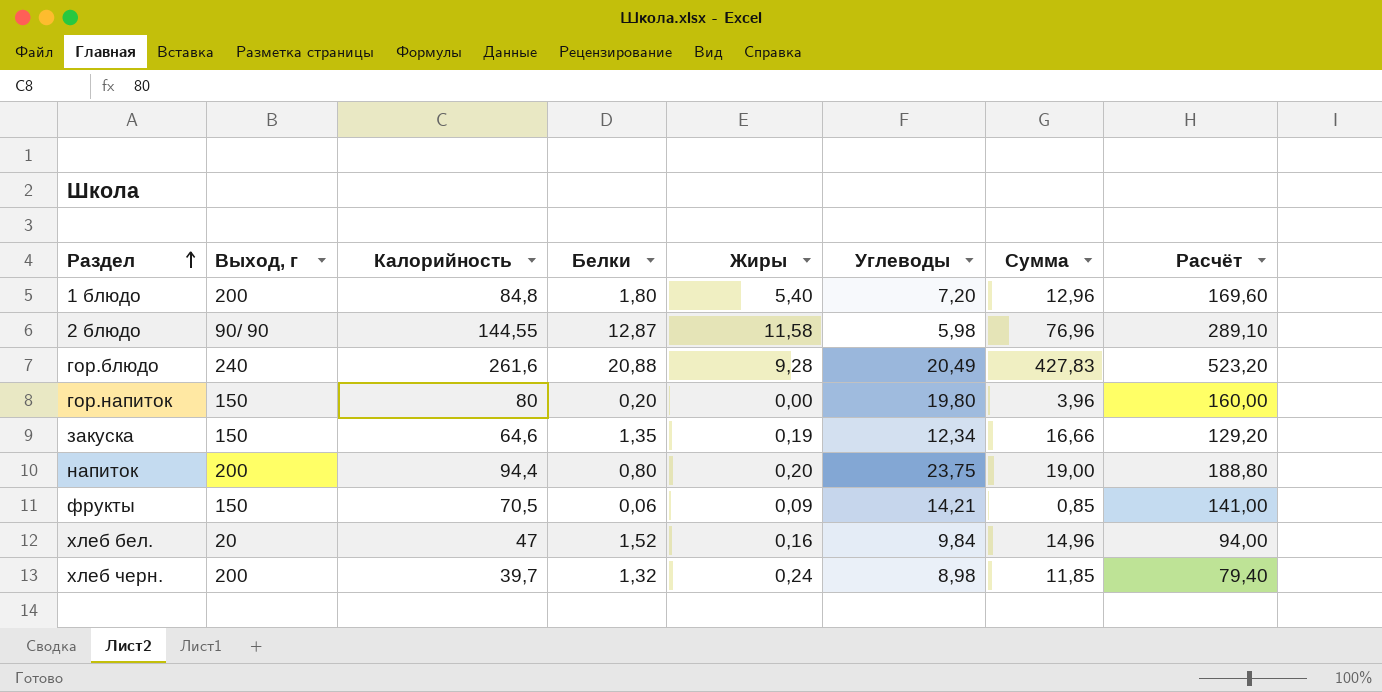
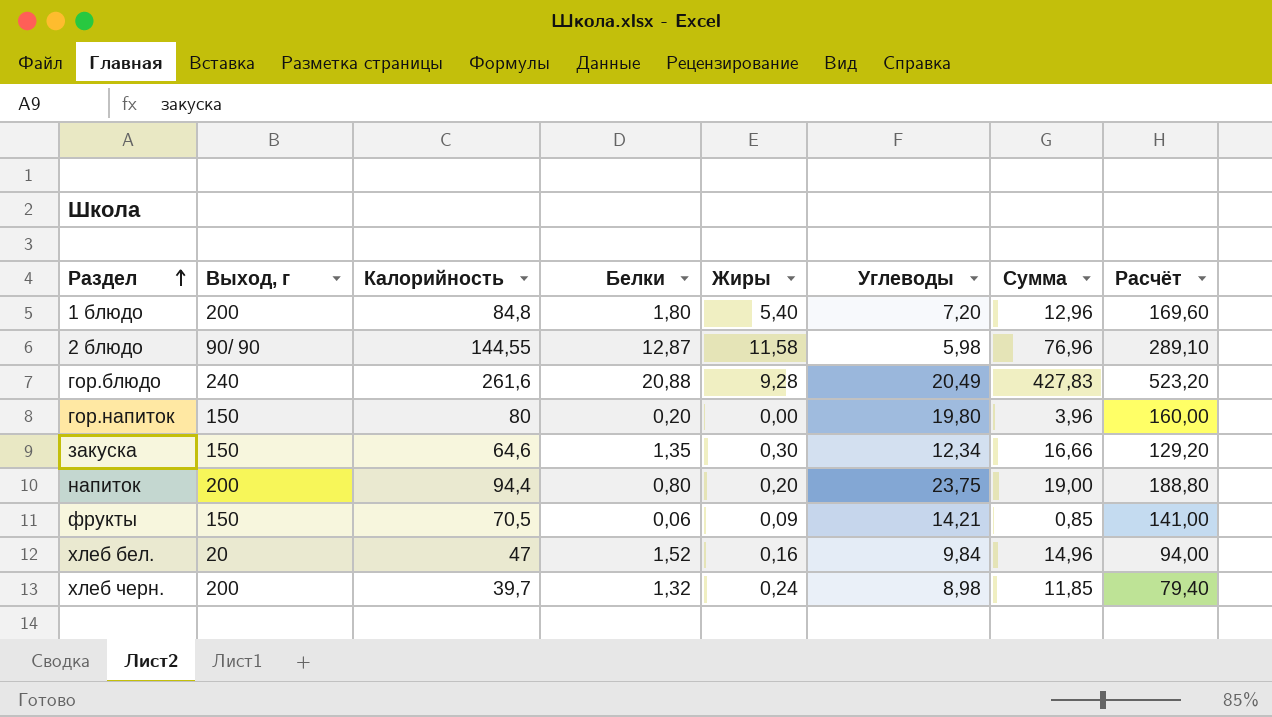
закуска | Жиры: 0,19 -> 0,30

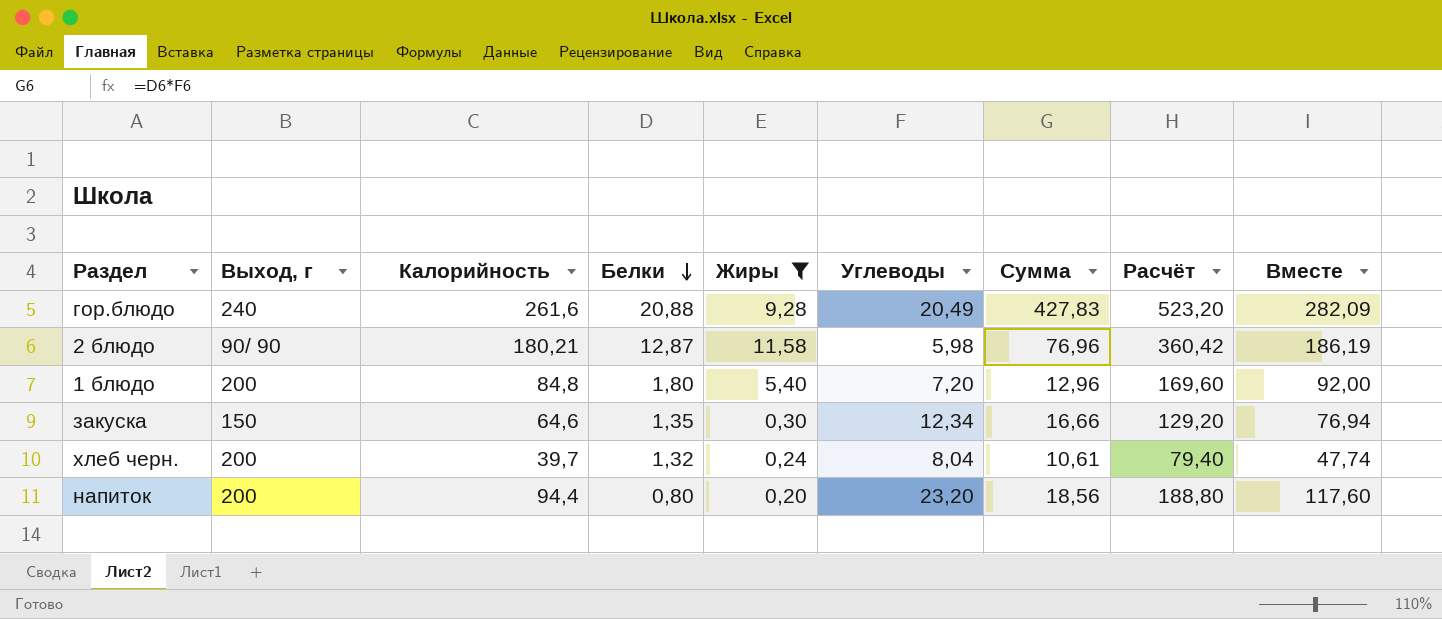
filter: none -> Жиры >= 0,20
row order: Раздел ascending -> Белки descending
column Вместе | formula: none -> [Калорийность] + [Углеводы]
2 блюдо | Калорийность: 144,55 -> 180,21
2 блюдо | Расчёт: 289,10 -> 360,42
хлеб черн. | Углеводы: 8,98 -> 8,04
хлеб черн. | Сумма: 11,85 -> 10,61
напиток | Углеводы: 23,75 -> 23,20
напиток | Сумма: 19,00 -> 18,56

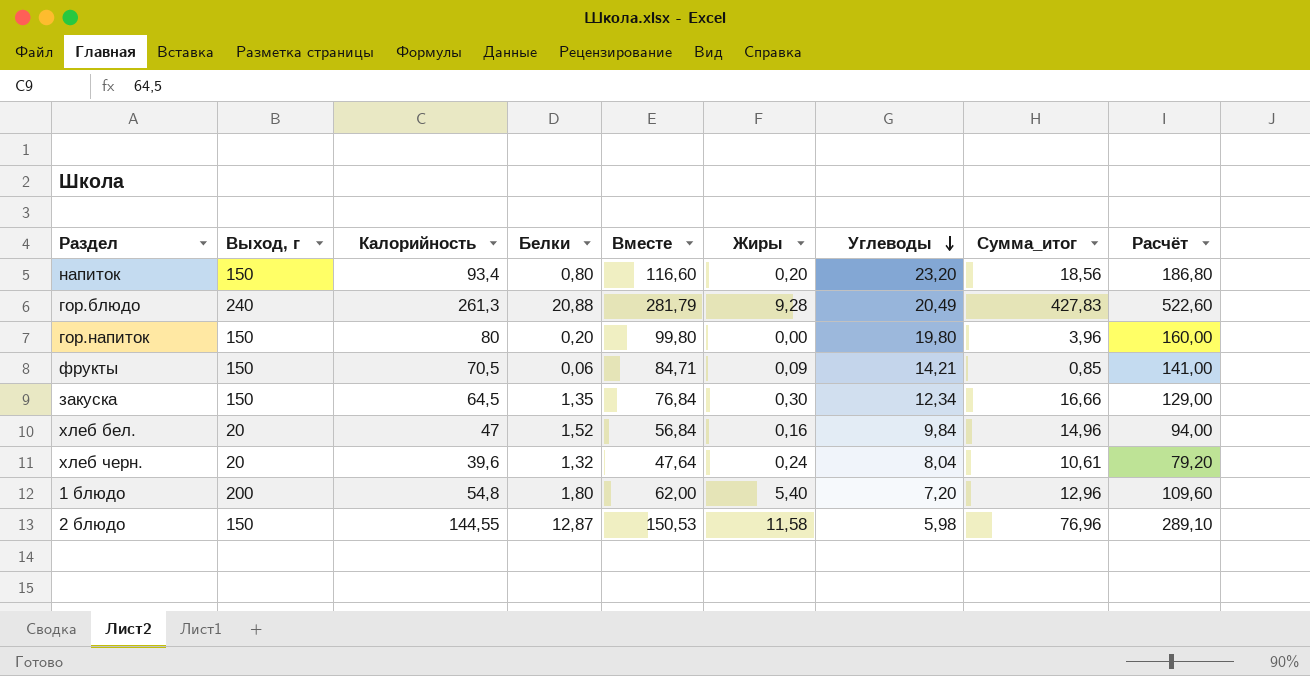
filter: Жиры >= 0,20 -> none
row order: Белки descending -> Углеводы descending
column Вместе | position: 9 -> 5
column name: Сумма -> Сумма_итог
напиток | Выход, г: 200 -> 150
напиток | Калорийность: 94,4 -> 93,4
напиток | Вместе: 117,60 -> 116,60
напиток | Расчёт: 188,80 -> 186,80
гор.блюдо | Калорийность: 261,6 -> 261,3
гор.блюдо | Вместе: 282,09 -> 281,79
гор.блюдо | Расчёт: 523,20 -> 522,60
закуска | Калорийность: 64,6 -> 64,5
закуска | Вместе: 76,94 -> 76,84
закуска | Расчёт: 129,20 -> 129,00
хлеб черн. | Выход, г: 200 -> 20
хлеб черн. | Калорийность: 39,7 -> 39,6
хлеб черн. | Вместе: 47,74 -> 47,64
хлеб черн. | Расчёт: 79,40 -> 79,20
1 блюдо | Калорийность: 84,8 -> 54,8
1 блюдо | Вместе: 92,00 -> 62,00
1 блюдо | Расчёт: 169,60 -> 109,60
2 блюдо | Выход, г: 90/ 90 -> 150
2 блюдо | Калорийность: 180,21 -> 144,55
2 блюдо | Вместе: 186,19 -> 150,53
2 блюдо | Расчёт: 360,42 -> 289,10

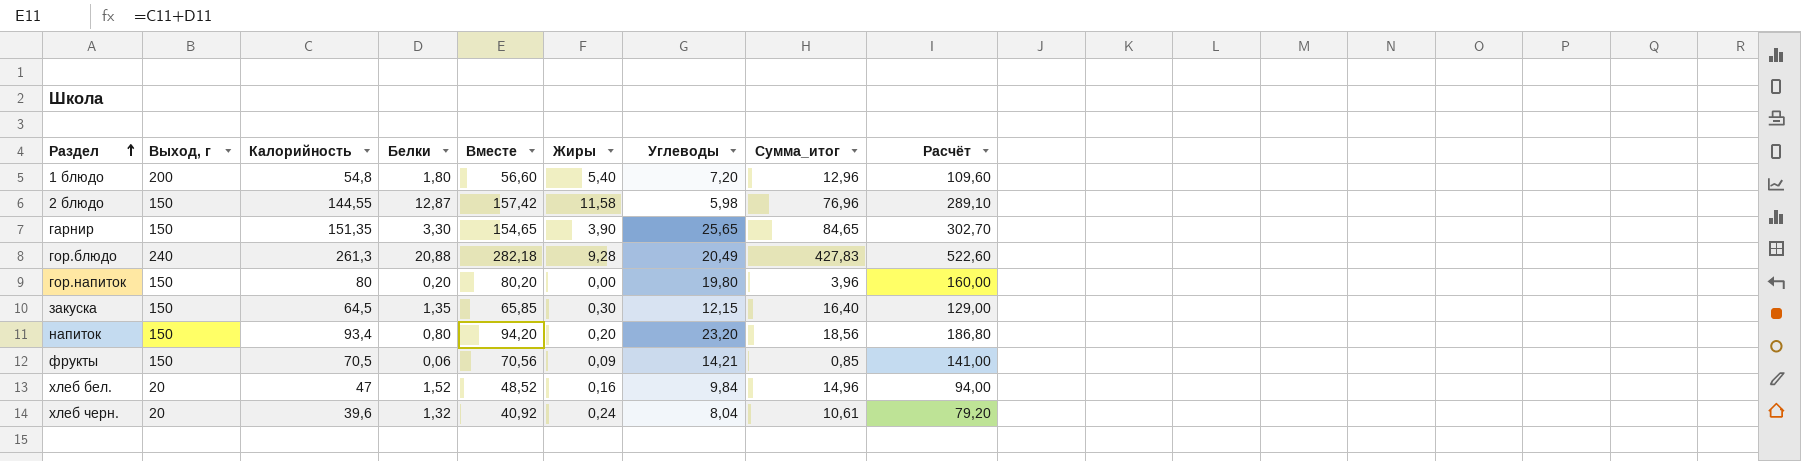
row order: Углеводы descending -> Раздел ascending
column Вместе | formula: [Калорийность] + [Углеводы] -> [Калорийность] + [Белки]
row гарнир: none -> 150 | 151,35 | 3,30 | 154,65 | 3,90 | 25,65 | 84,65 | 302,70
закуска | Углеводы: 12,34 -> 12,15
закуска | Сумма_итог: 16,66 -> 16,40

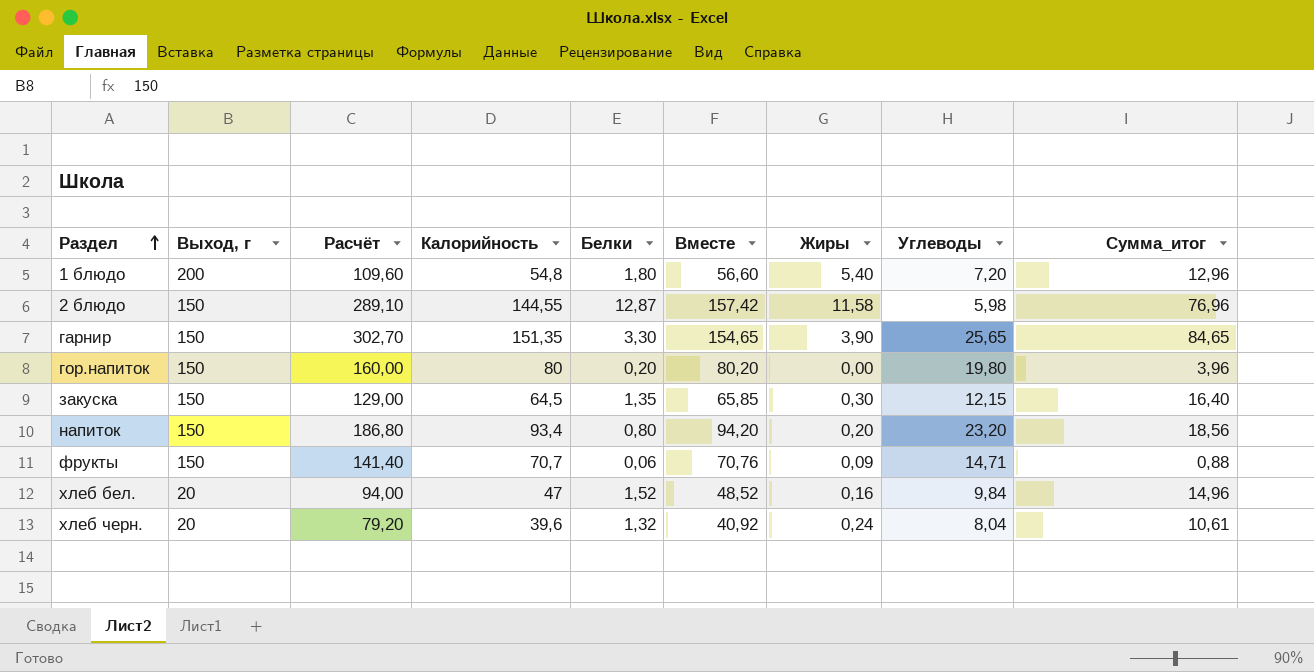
column Расчёт | position: 9 -> 3
row гор.блюдо: 240 | 261,3 | 20,88 | 282,18 | 9,28 | 20,49 | 427,83 | 522,60 -> none
фрукты | Расчёт: 141,00 -> 141,40
фрукты | Калорийность: 70,5 -> 70,7
фрукты | Вместе: 70,56 -> 70,76
фрукты | Углеводы: 14,21 -> 14,71
фрукты | Сумма_итог: 0,85 -> 0,88

